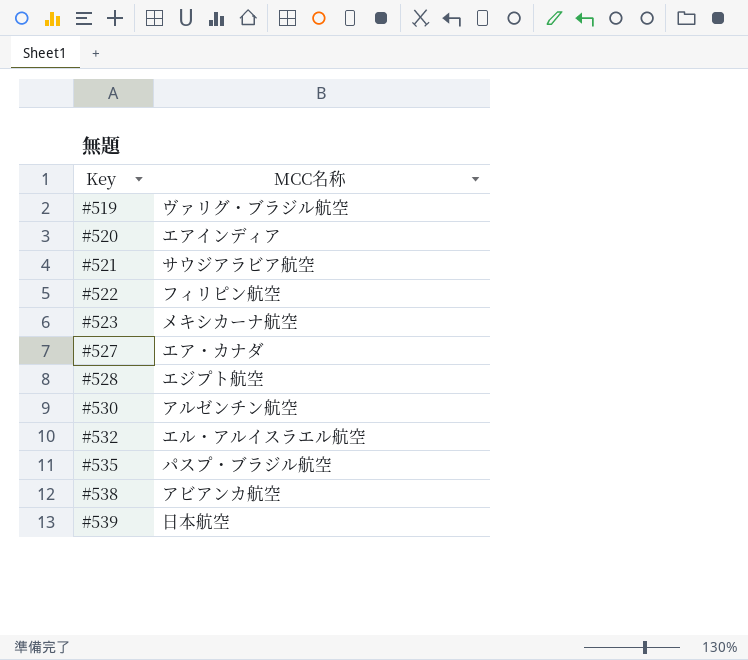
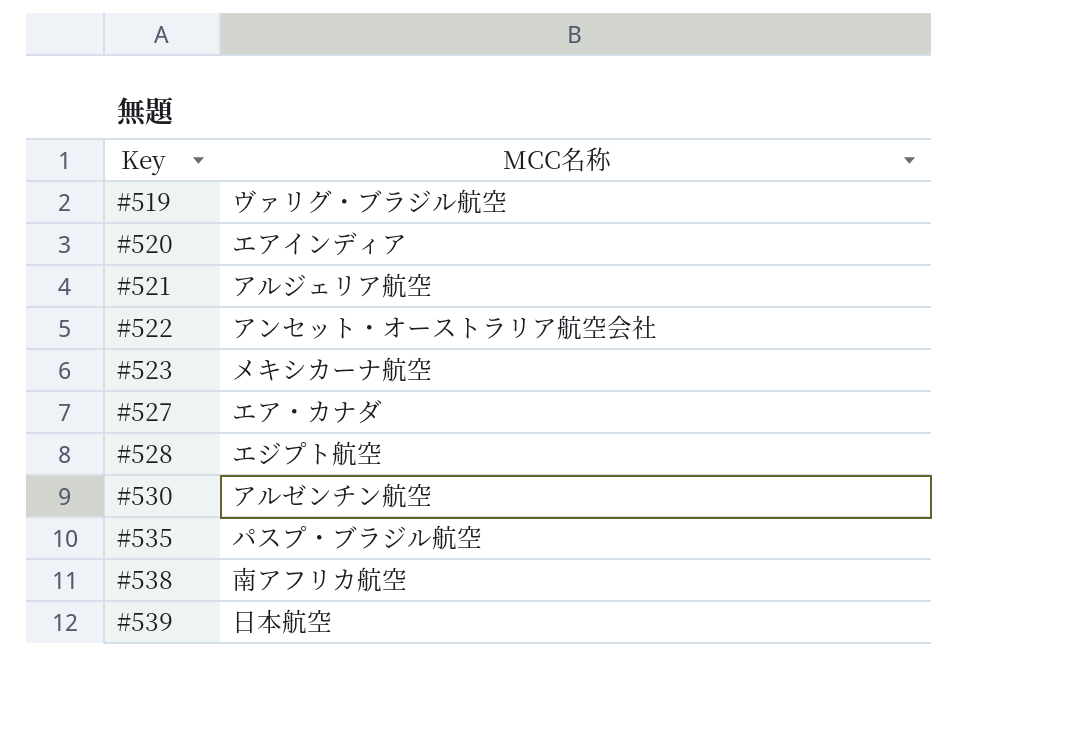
row #532: エル・アルイスラエル航空 -> none
#521 | MCC名称: サウジアラビア航空 -> アルジェリア航空
#522 | MCC名称: フィリピン航空 -> アンセット・オーストラリア航空会社
#538 | MCC名称: アビアンカ航空 -> 南アフリカ航空

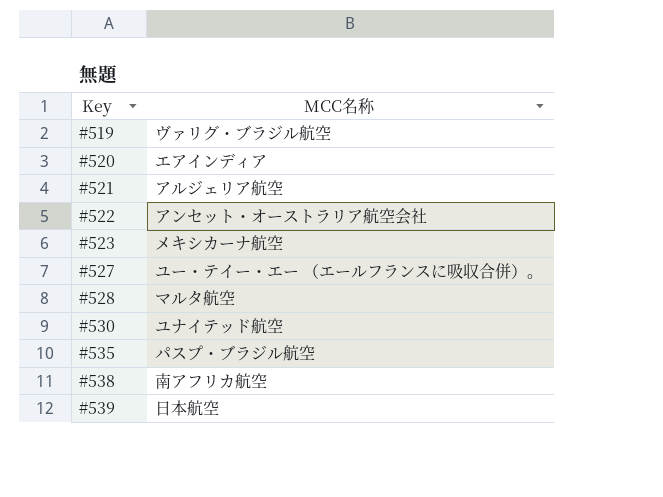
#527 | MCC名称: エア・カナダ -> ユー・テイー・エー （エールフランスに吸収合併）。
#528 | MCC名称: エジプト航空 -> マルタ航空
#530 | MCC名称: アルゼンチン航空 -> ユナイテッド航空

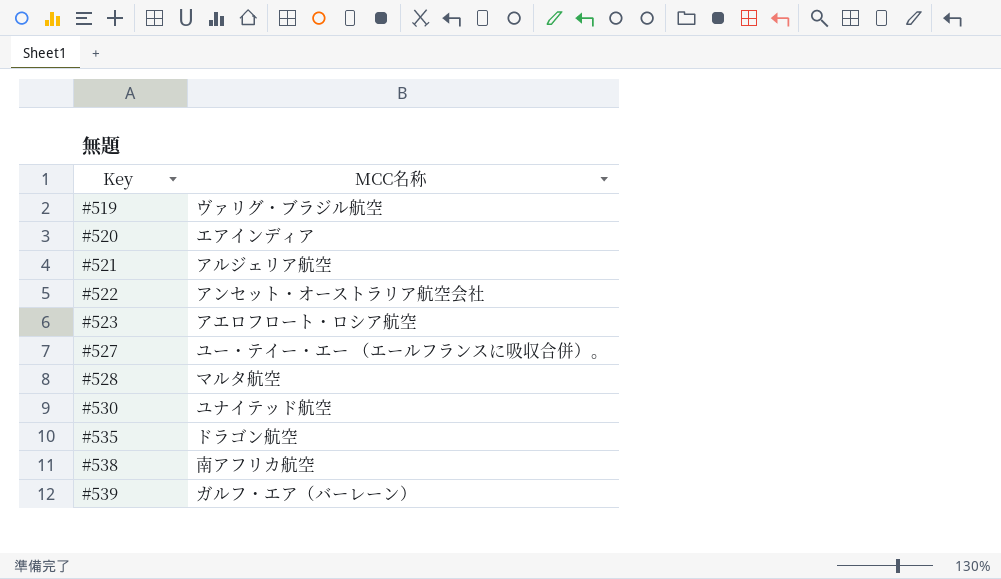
#523 | MCC名称: メキシカーナ航空 -> アエロフロート・ロシア航空
#535 | MCC名称: パスプ・ブラジル航空 -> ドラゴン航空
#539 | MCC名称: 日本航空 -> ガルフ・エア（バーレーン）

